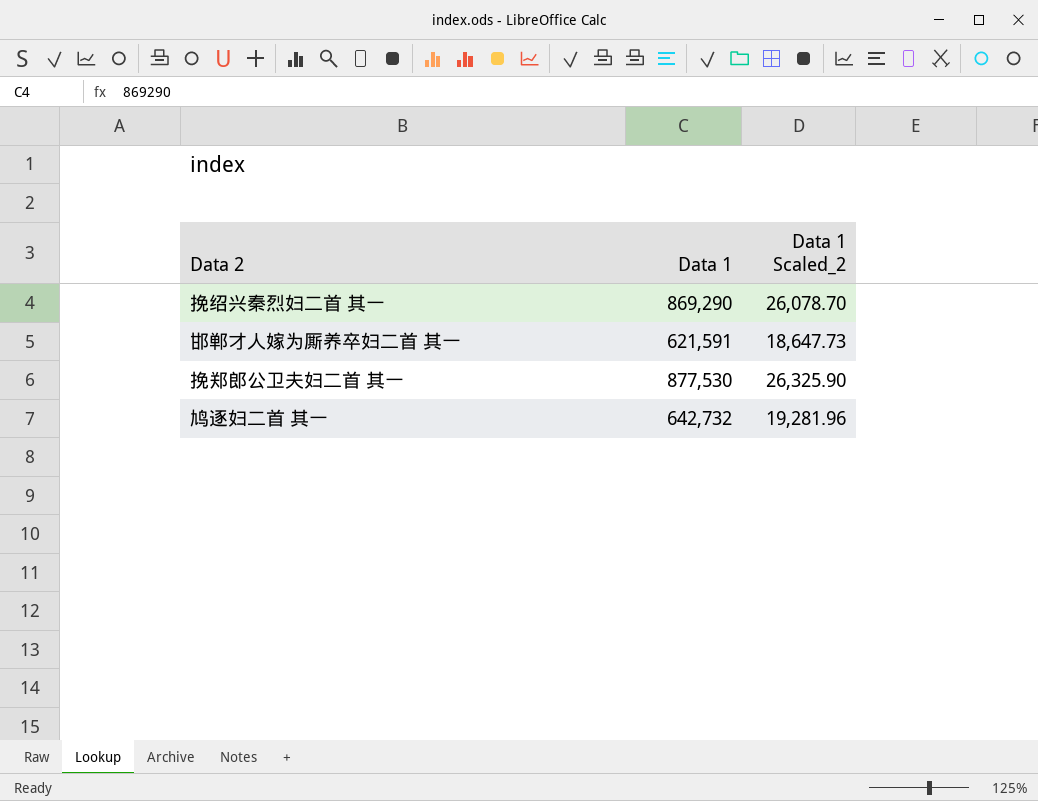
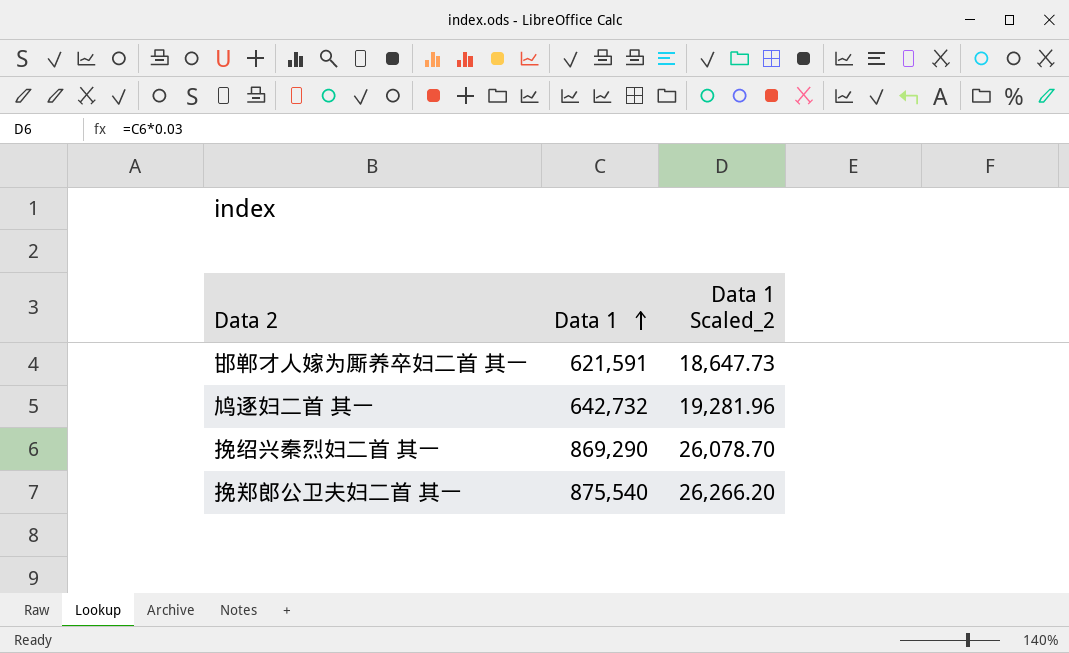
row order: none -> Data 1 ascending
挽郑郎公卫夫妇二首 其一 | Data 1: 877,530 -> 875,540
挽郑郎公卫夫妇二首 其一 | Data 1 Scaled_2: 26,325.90 -> 26,266.20

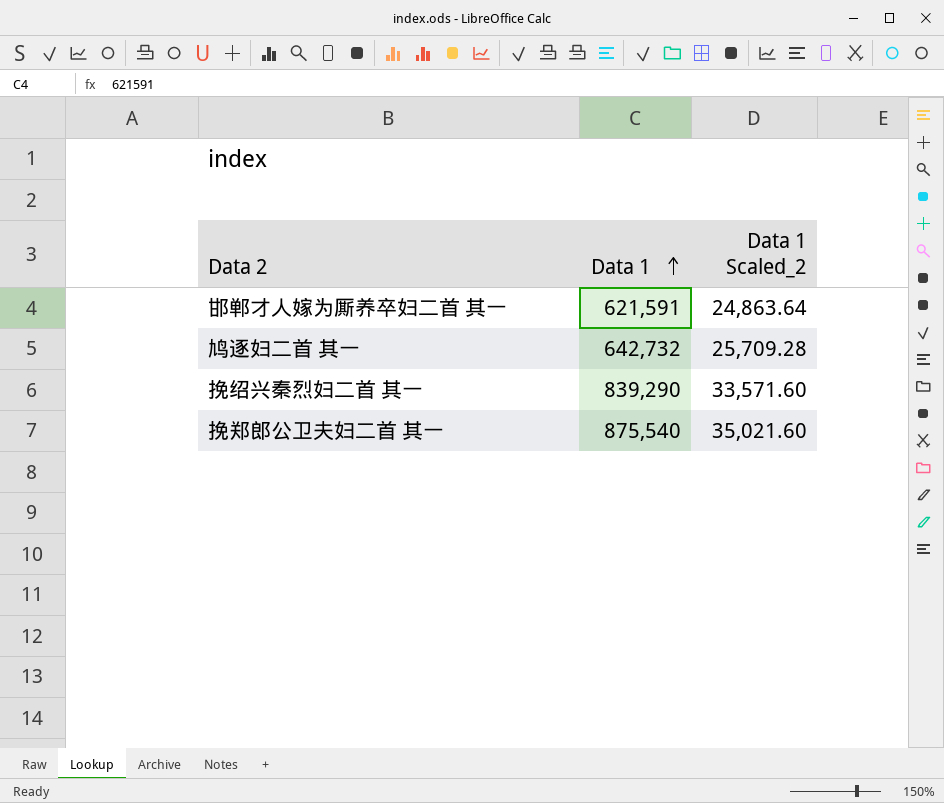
column Data 1 Scaled_2 | formula: [Data 1] * 0.03 -> [Data 1] * 0.04
挽绍兴秦烈妇二首 其一 | Data 1: 869,290 -> 839,290

